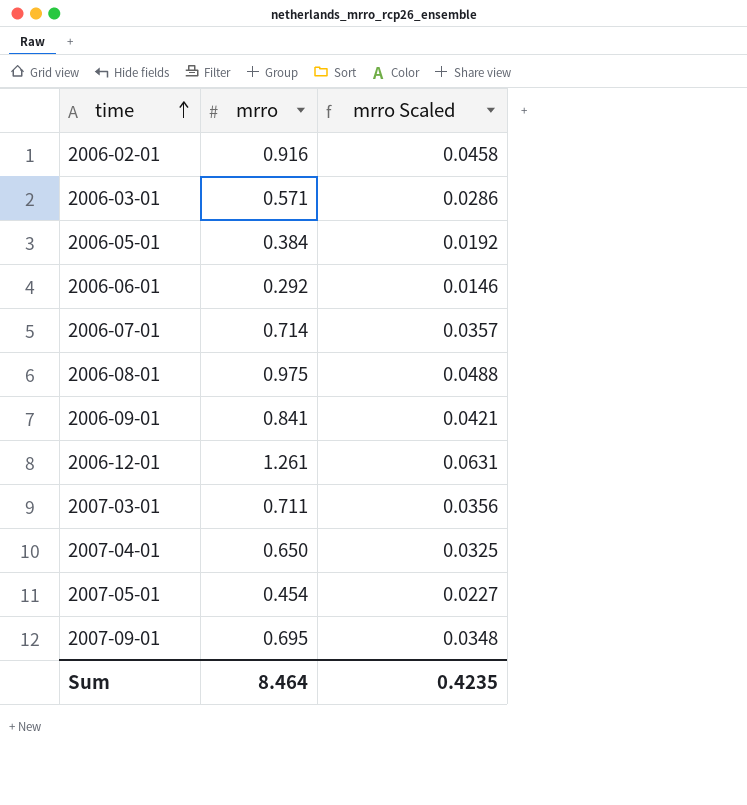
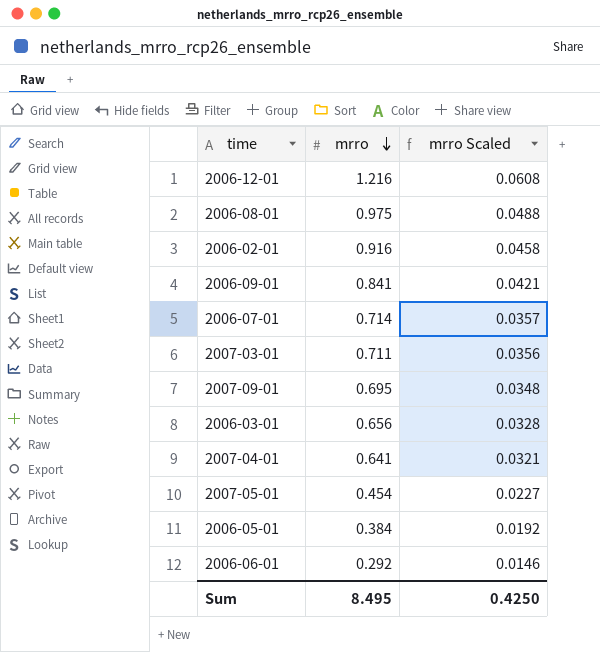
row order: time ascending -> mrro descending
2006-12-01 | mrro: 1.261 -> 1.216
2006-12-01 | mrro Scaled: 0.0631 -> 0.0608
2006-03-01 | mrro: 0.571 -> 0.656
2006-03-01 | mrro Scaled: 0.0286 -> 0.0328
2007-04-01 | mrro: 0.650 -> 0.641
2007-04-01 | mrro Scaled: 0.0325 -> 0.0321
Sum | mrro: 8.464 -> 8.495
Sum | mrro Scaled: 0.4235 -> 0.4250

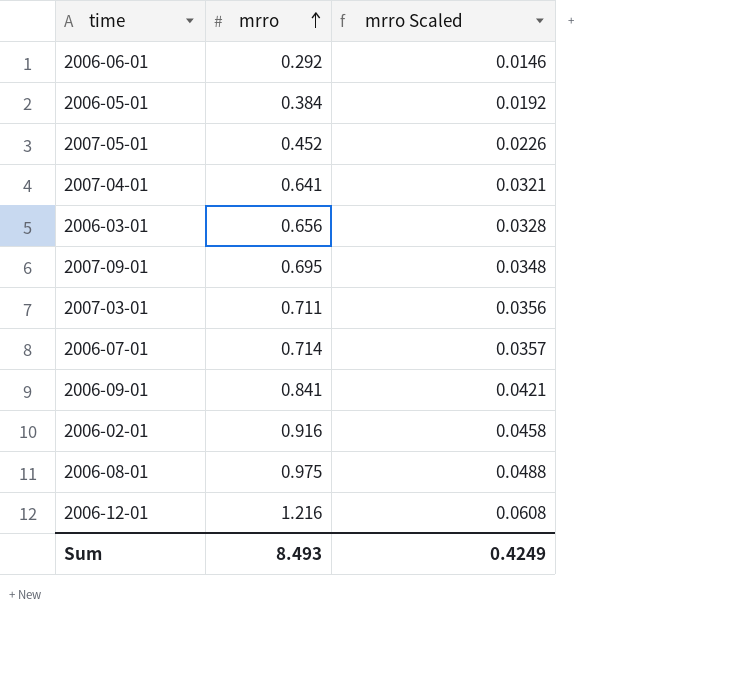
row order: mrro descending -> mrro ascending
2007-05-01 | mrro: 0.454 -> 0.452
2007-05-01 | mrro Scaled: 0.0227 -> 0.0226
Sum | mrro: 8.495 -> 8.493
Sum | mrro Scaled: 0.4250 -> 0.4249

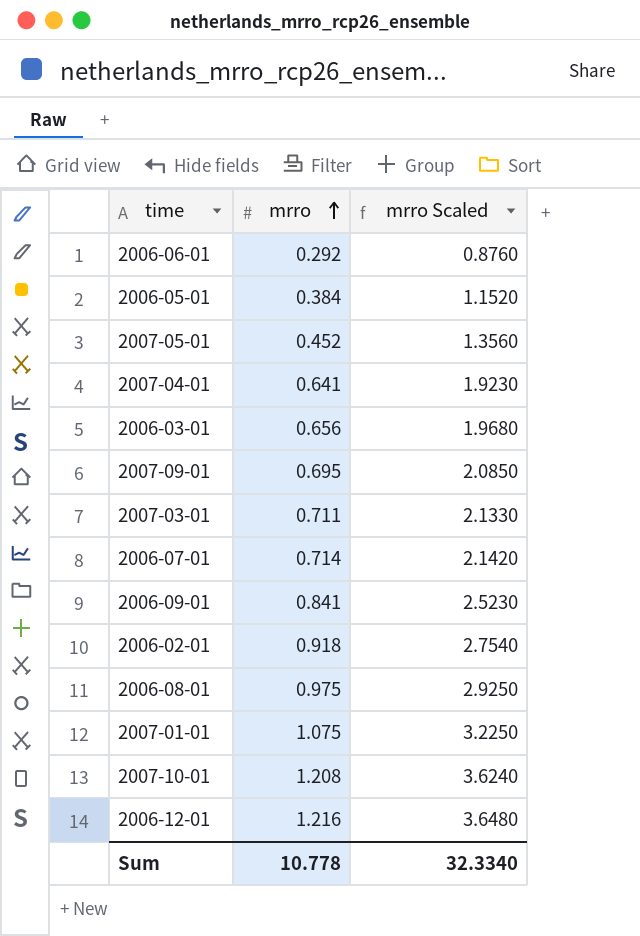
column mrro Scaled | formula: [mrro] * 0.05 -> [mrro] * 3
2006-02-01 | mrro: 0.916 -> 0.918
row 2007-01-01: none -> 1.075 | 3.2250
row 2007-10-01: none -> 1.208 | 3.6240
Sum | mrro: 8.493 -> 10.778
Sum | mrro Scaled: 0.4249 -> 32.3340

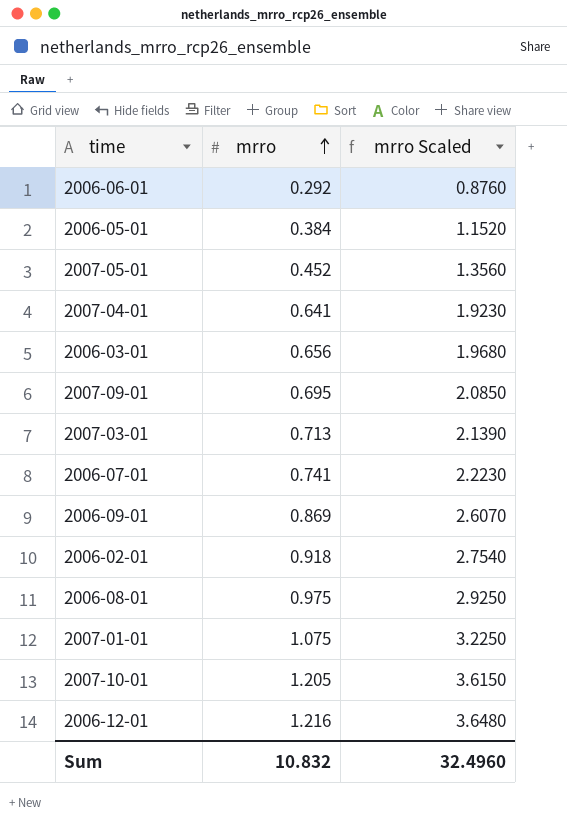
2007-03-01 | mrro: 0.711 -> 0.713
2007-03-01 | mrro Scaled: 2.1330 -> 2.1390
2006-07-01 | mrro: 0.714 -> 0.741
2006-07-01 | mrro Scaled: 2.1420 -> 2.2230
2006-09-01 | mrro: 0.841 -> 0.869
2006-09-01 | mrro Scaled: 2.5230 -> 2.6070
2007-10-01 | mrro: 1.208 -> 1.205
2007-10-01 | mrro Scaled: 3.6240 -> 3.6150
Sum | mrro: 10.778 -> 10.832
Sum | mrro Scaled: 32.3340 -> 32.4960

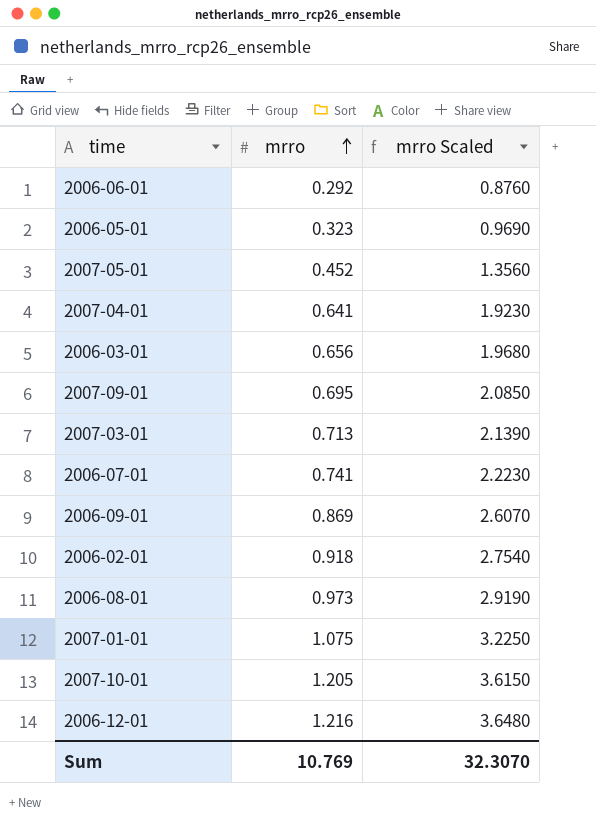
2006-05-01 | mrro: 0.384 -> 0.323
2006-05-01 | mrro Scaled: 1.1520 -> 0.9690
2006-08-01 | mrro: 0.975 -> 0.973
2006-08-01 | mrro Scaled: 2.9250 -> 2.9190
Sum | mrro: 10.832 -> 10.769
Sum | mrro Scaled: 32.4960 -> 32.3070

